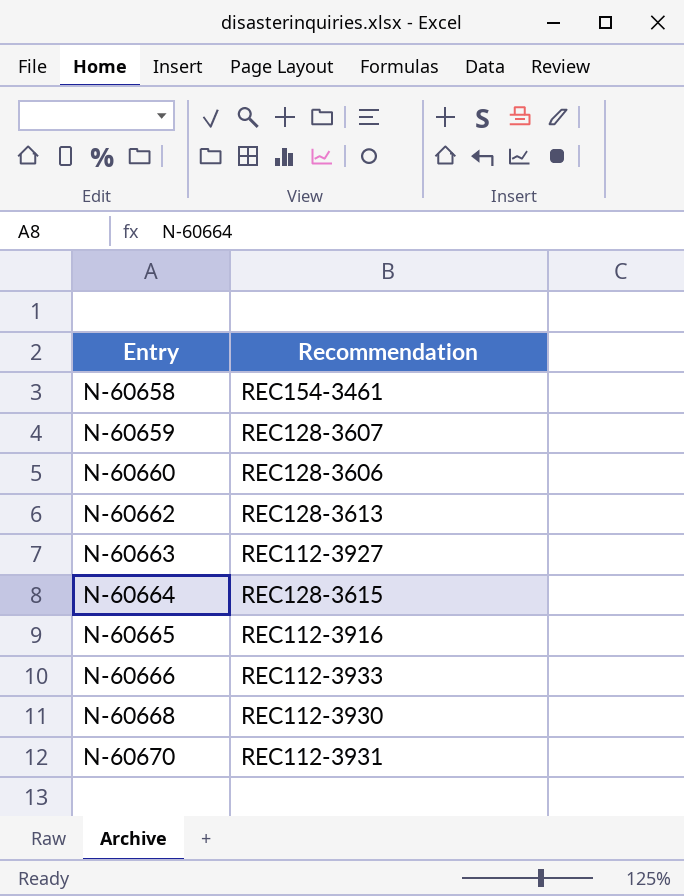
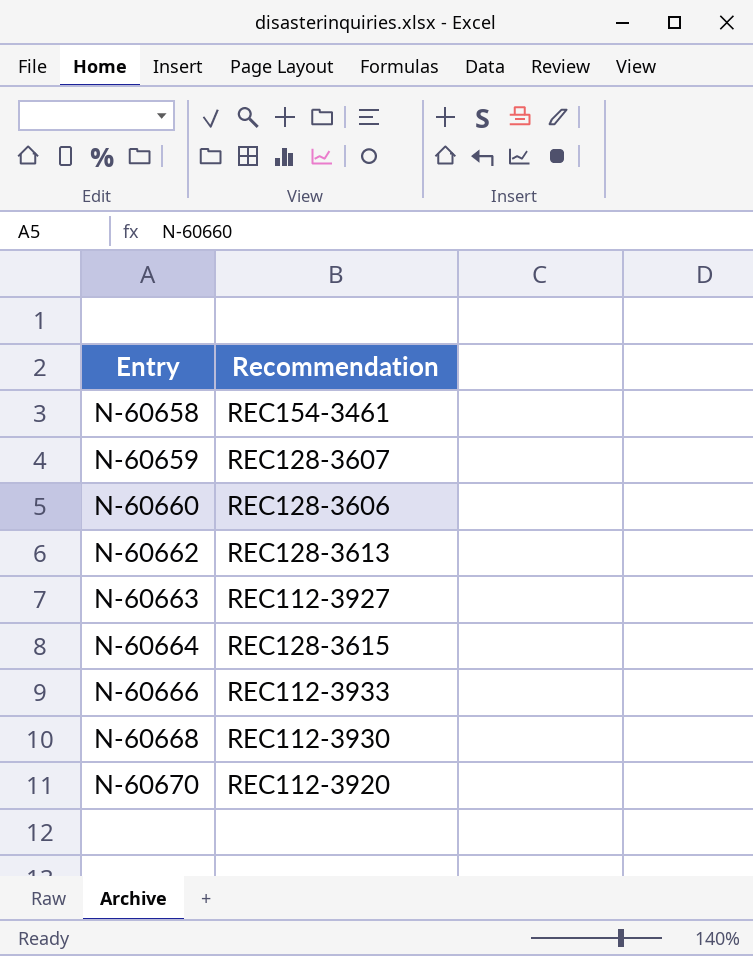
row N-60665: REC112-3916 -> none
N-60670 | Recommendation: REC112-3931 -> REC112-3920

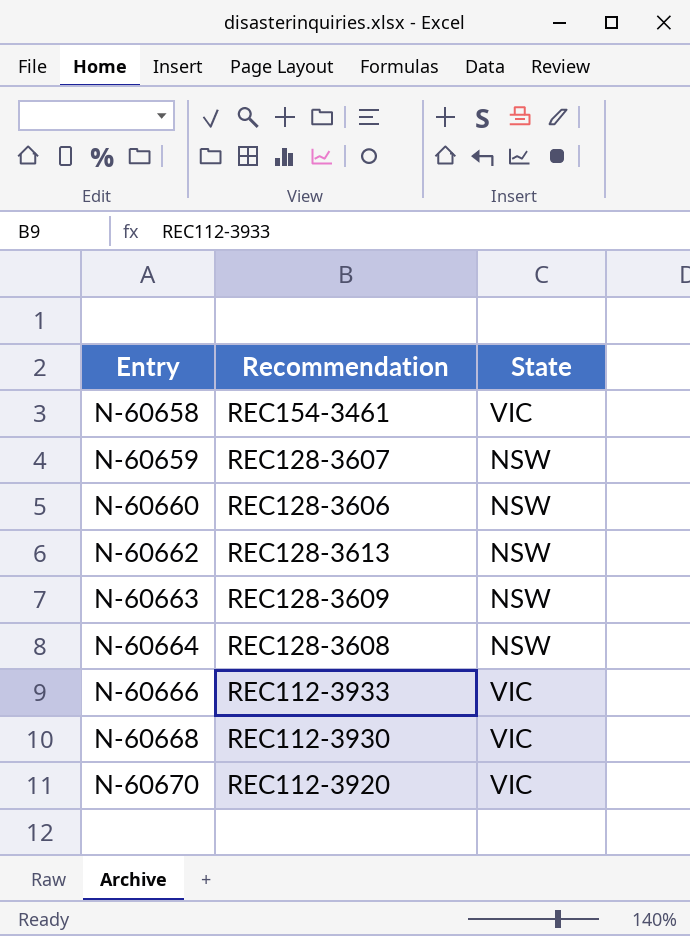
column State | position: none -> 3
N-60663 | Recommendation: REC112-3927 -> REC128-3609
N-60664 | Recommendation: REC128-3615 -> REC128-3608

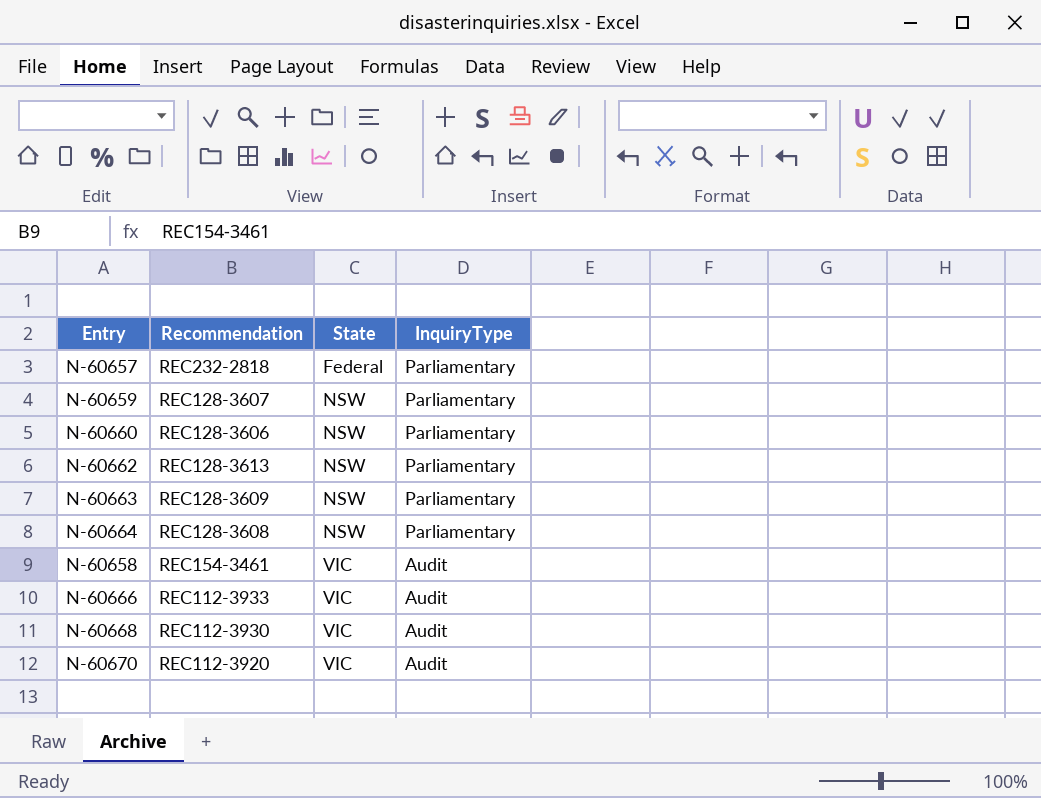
row order: Entry ascending -> State ascending
column InquiryType | position: none -> 4
row N-60657: none -> REC232-2818 | Federal | Parliamentary

